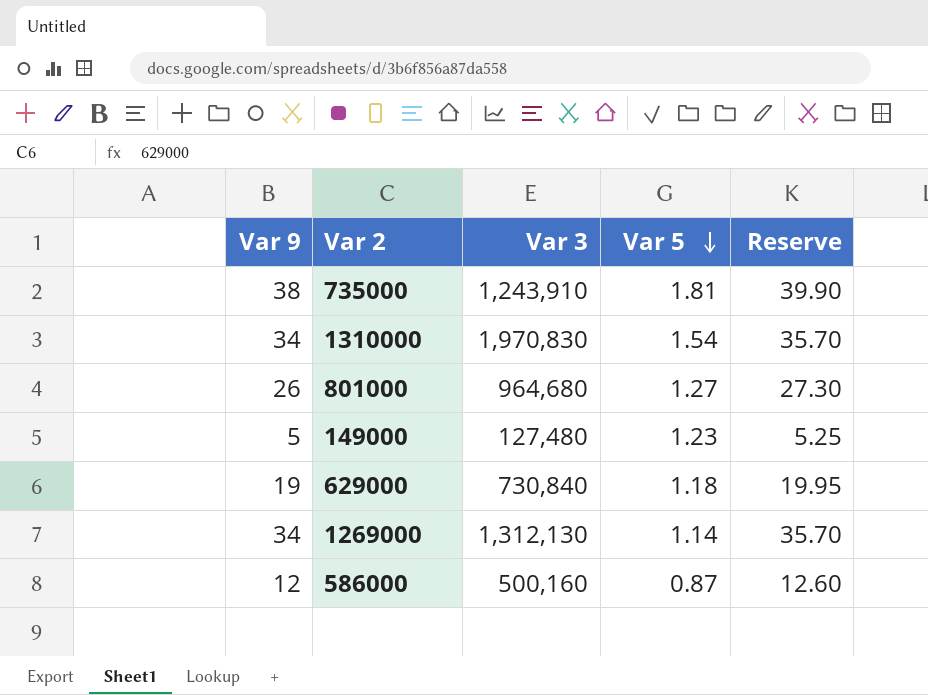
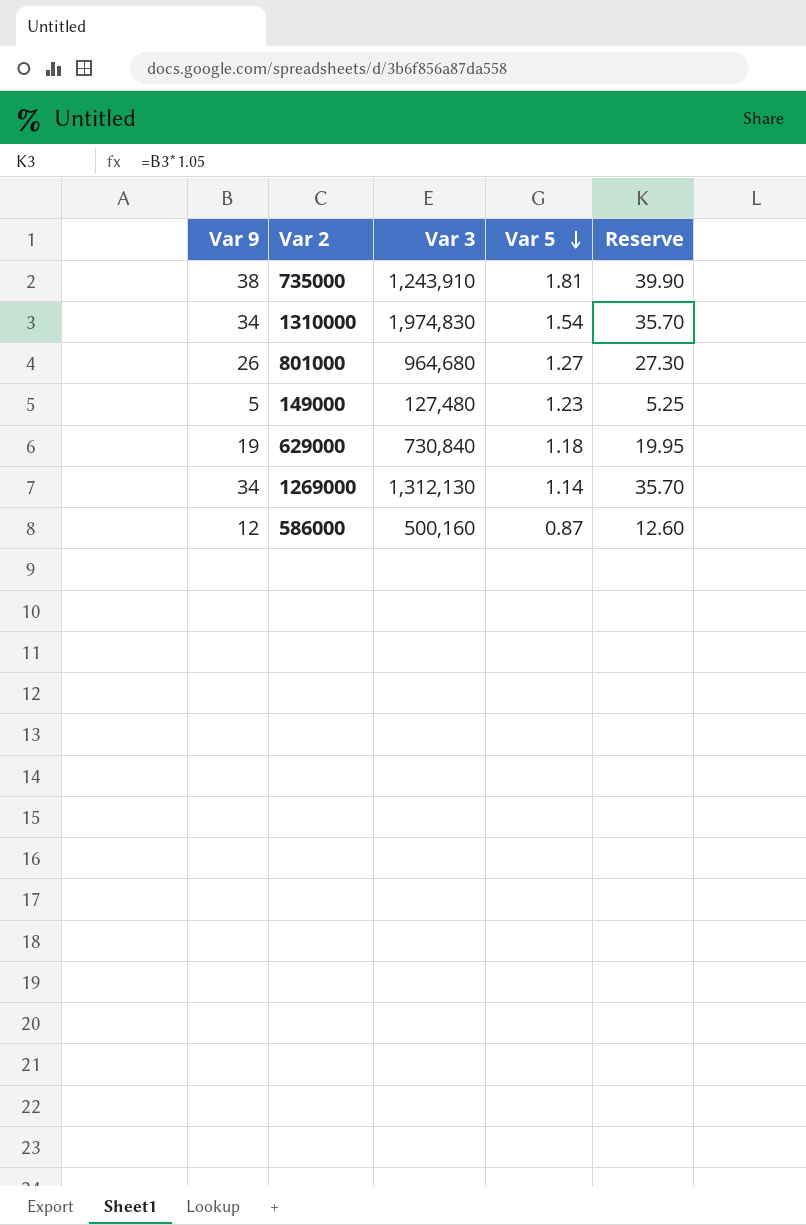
1310000 | Var 3: 1,970,830 -> 1,974,830

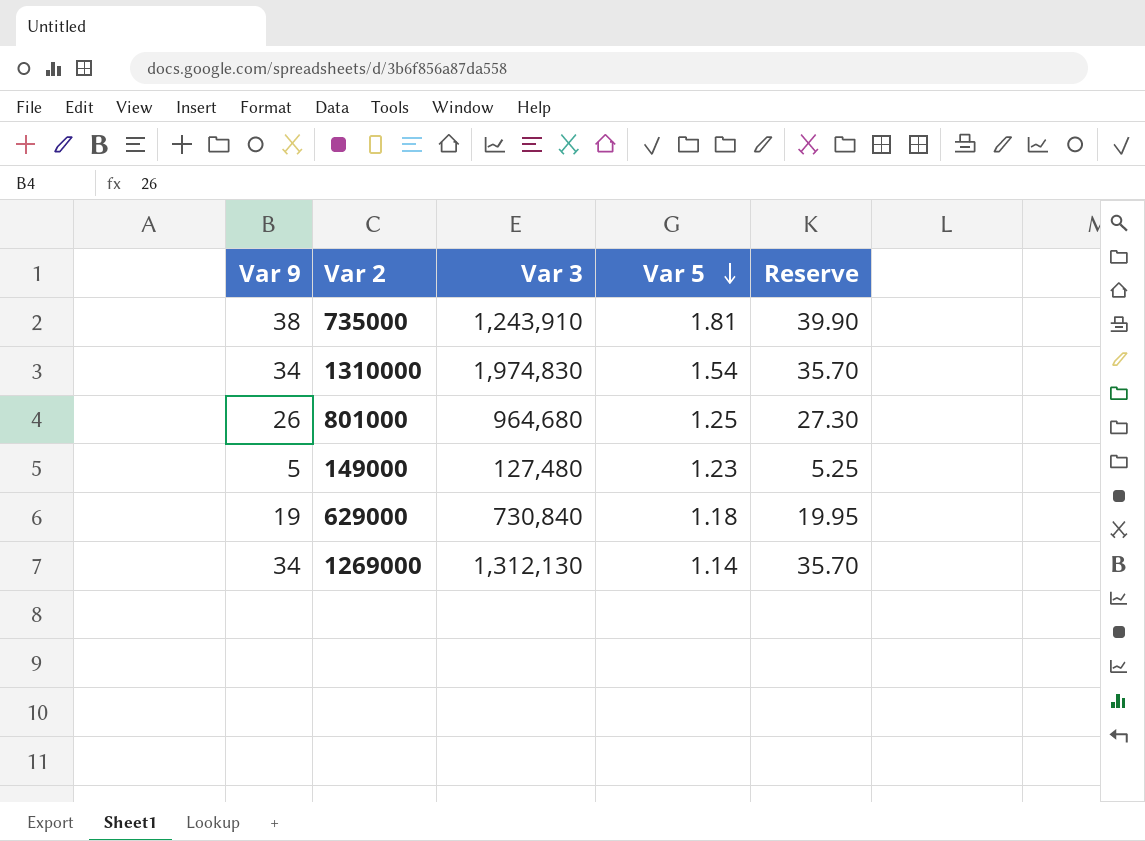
row 586000: 12 | 500,160 | 0.87 | 12.60 -> none
801000 | Var 5: 1.27 -> 1.25

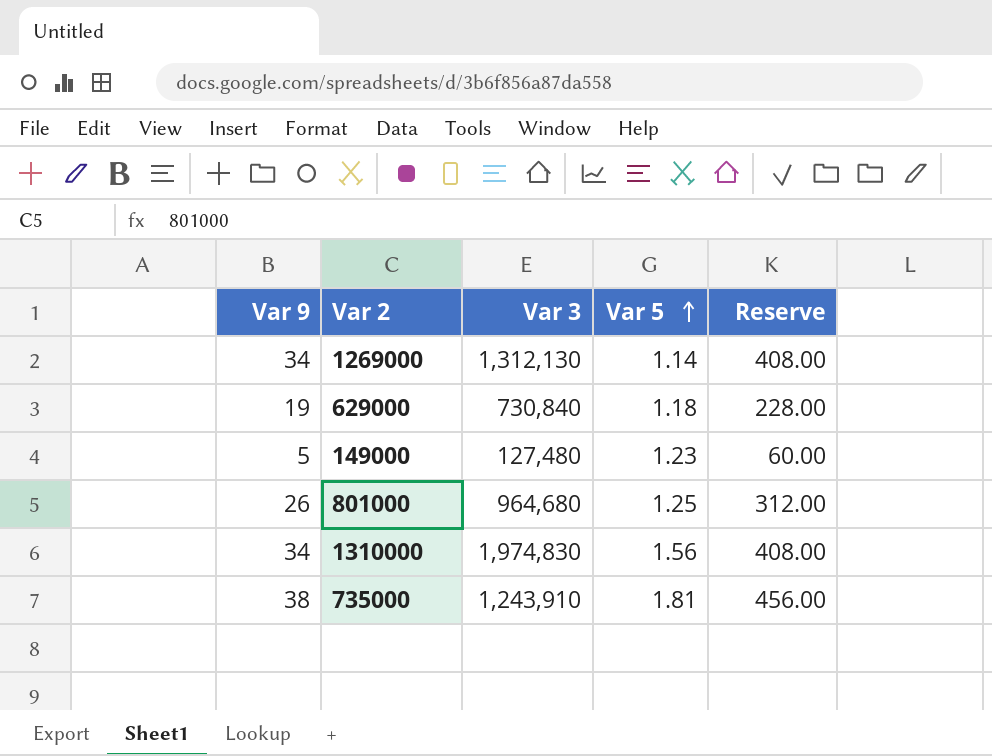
row order: Var 5 descending -> Var 5 ascending
column Reserve | formula: [Var 9] * 1.05 -> [Var 9] * 12
1310000 | Var 5: 1.54 -> 1.56

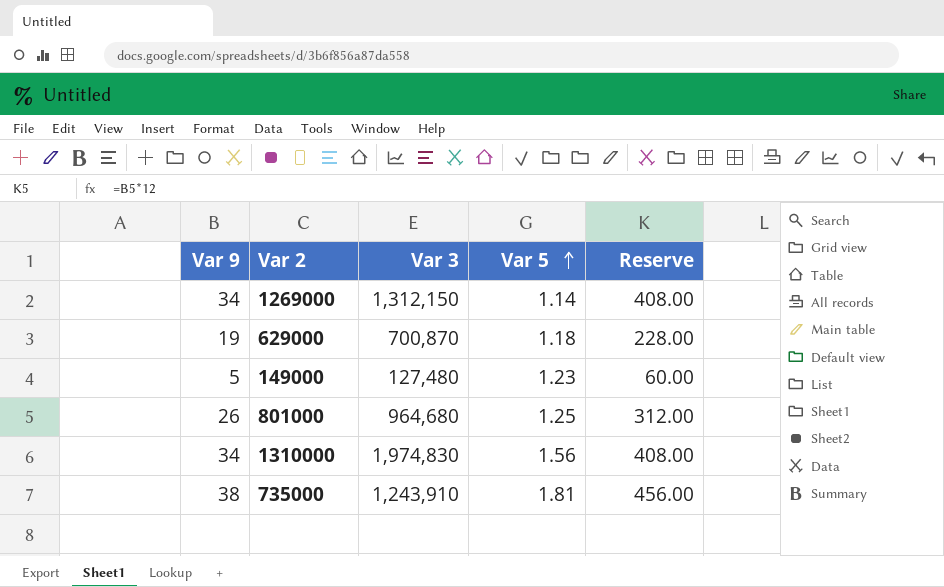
1269000 | Var 3: 1,312,130 -> 1,312,150
629000 | Var 3: 730,840 -> 700,870

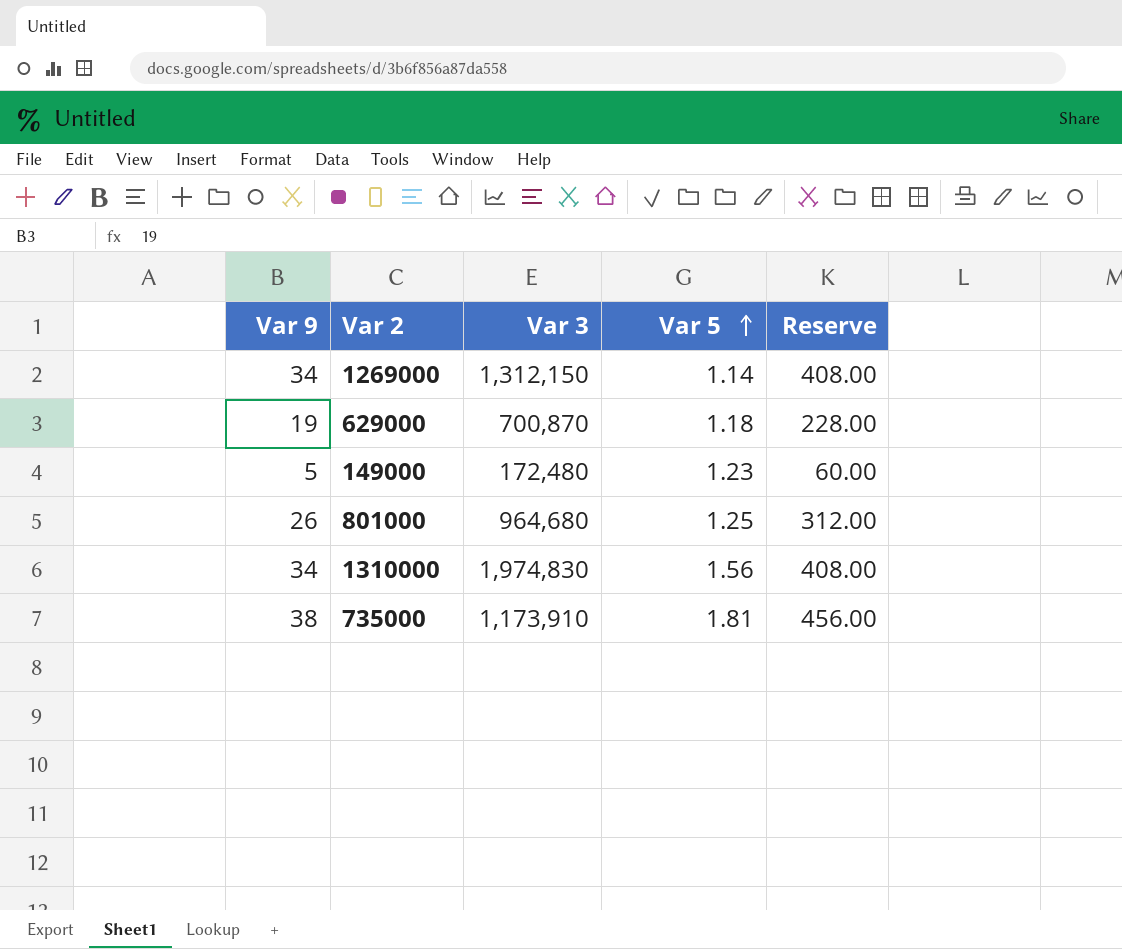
149000 | Var 3: 127,480 -> 172,480
735000 | Var 3: 1,243,910 -> 1,173,910

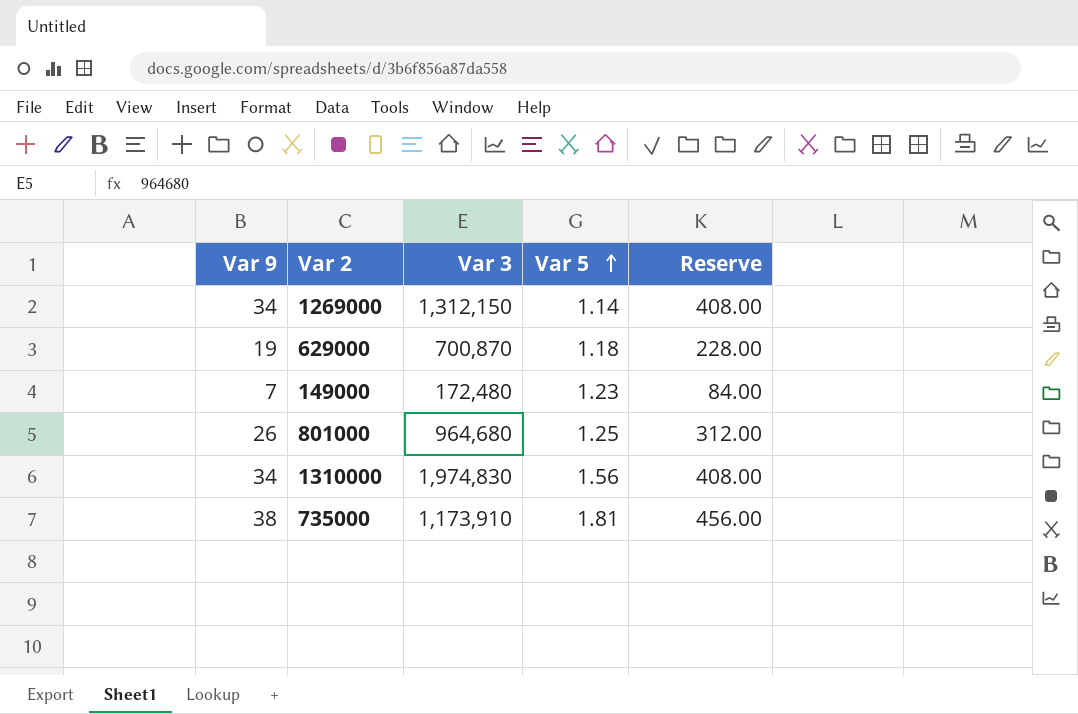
149000 | Var 9: 5 -> 7
149000 | Reserve: 60.00 -> 84.00

